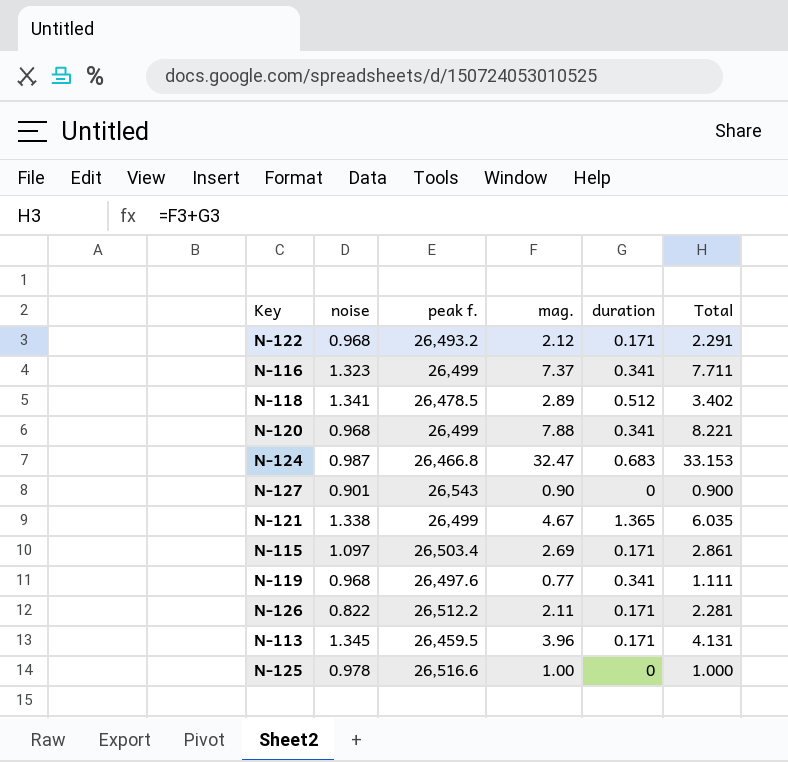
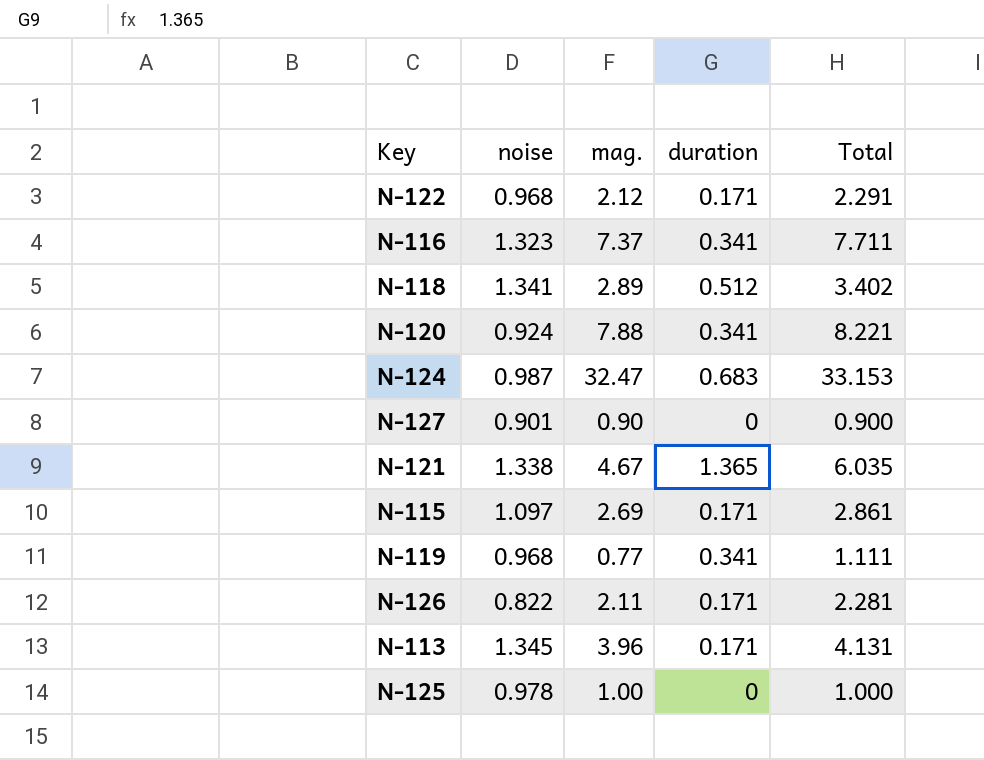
column peak f. | position: 3 -> none
N-120 | noise: 0.968 -> 0.924

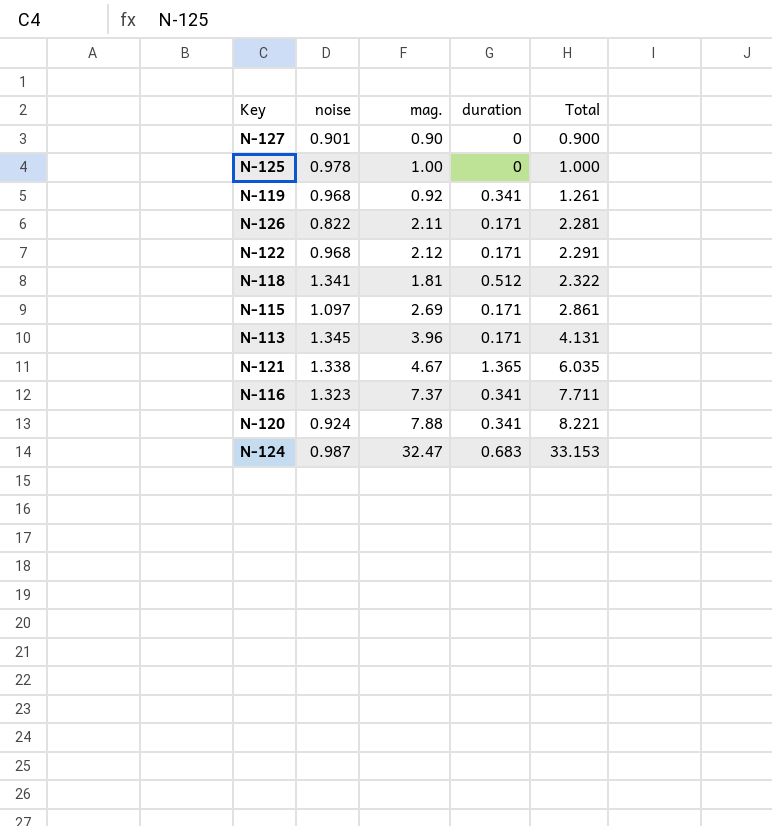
row order: none -> Total ascending
N-119 | mag.: 0.77 -> 0.92
N-119 | Total: 1.111 -> 1.261
N-118 | mag.: 2.89 -> 1.81
N-118 | Total: 3.402 -> 2.322

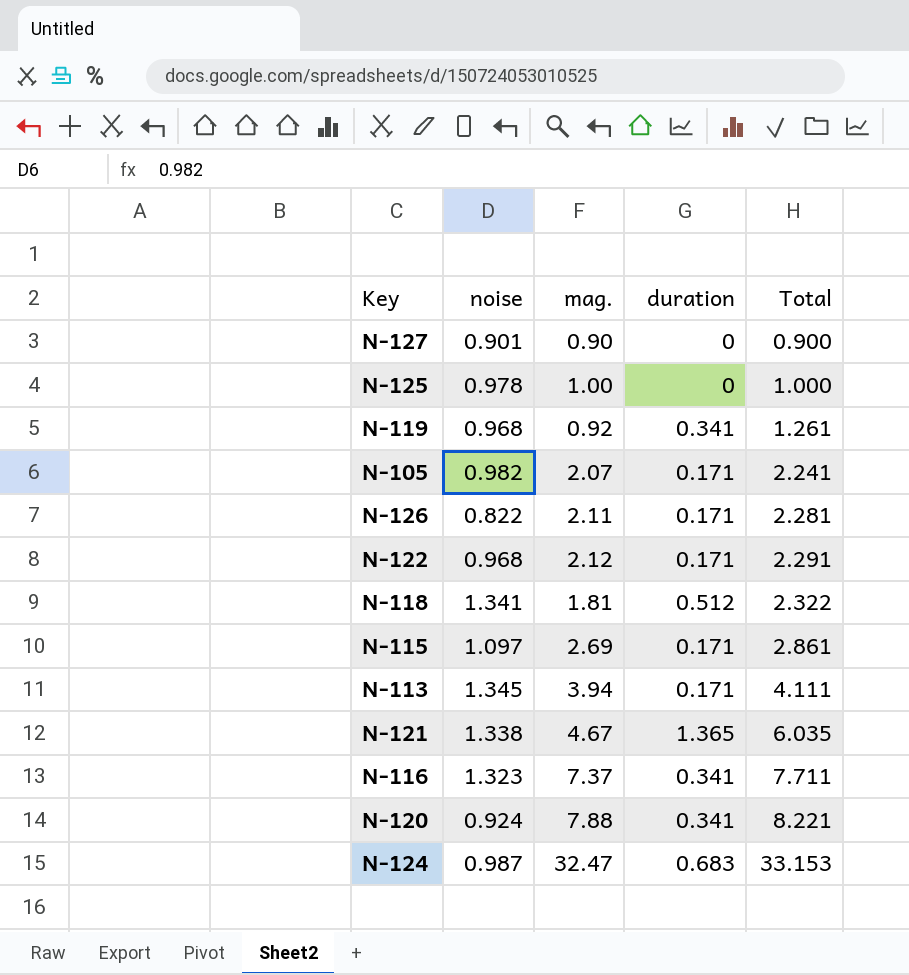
row N-105: none -> 0.982 | 2.07 | 0.171 | 2.241
N-113 | mag.: 3.96 -> 3.94
N-113 | Total: 4.131 -> 4.111

